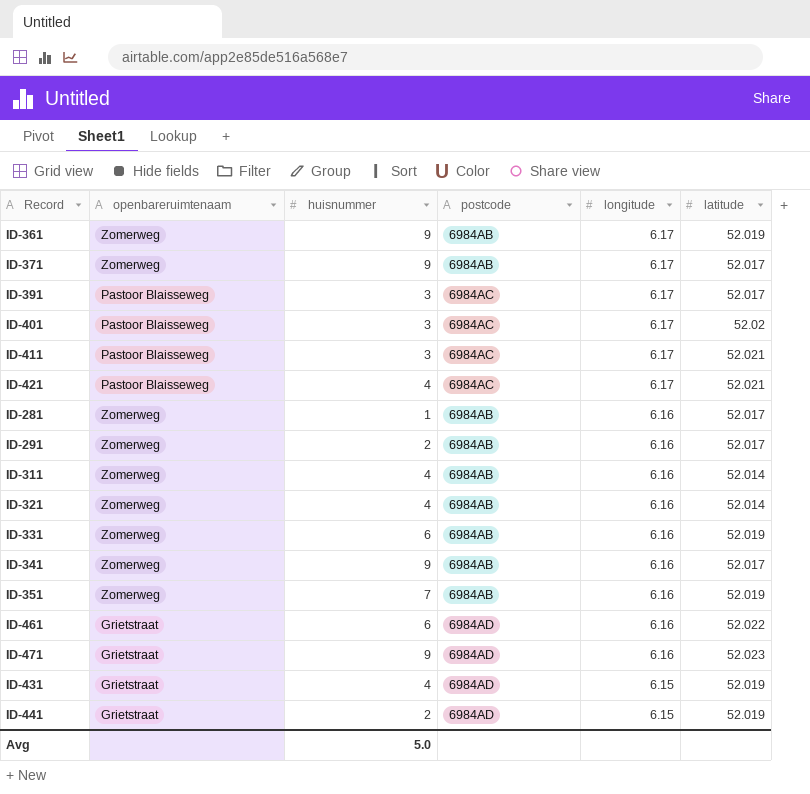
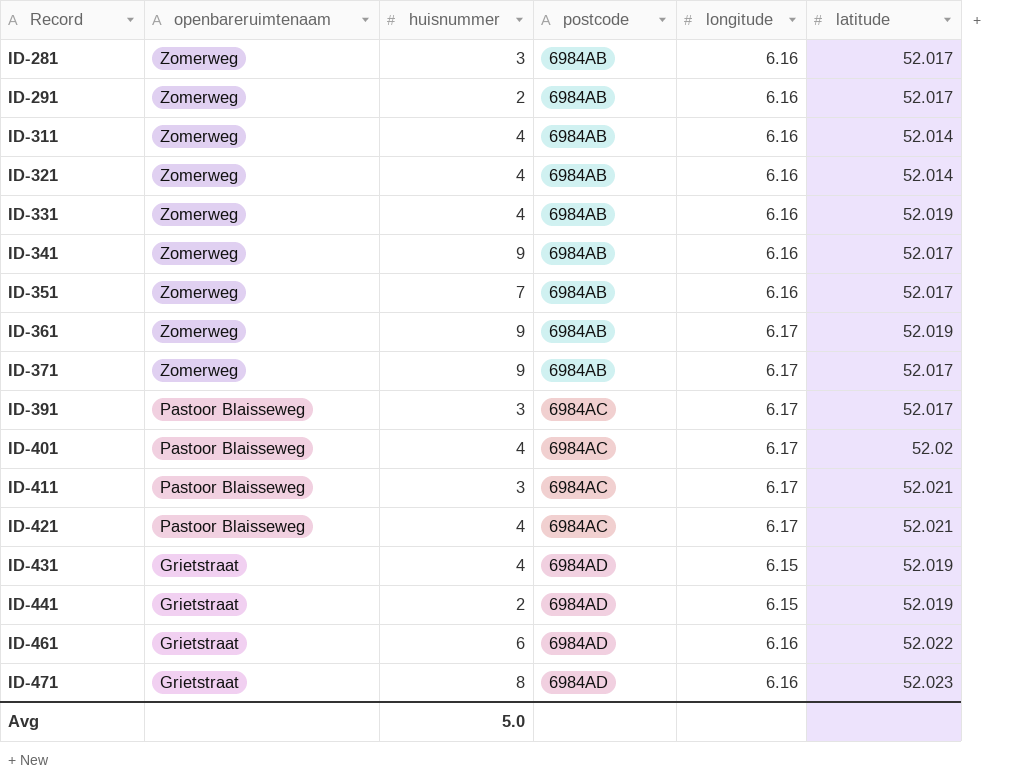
row order: longitude descending -> Record ascending
ID-281 | huisnummer: 1 -> 3
ID-331 | huisnummer: 6 -> 4
ID-351 | latitude: 52.019 -> 52.017
ID-401 | huisnummer: 3 -> 4
ID-471 | huisnummer: 9 -> 8

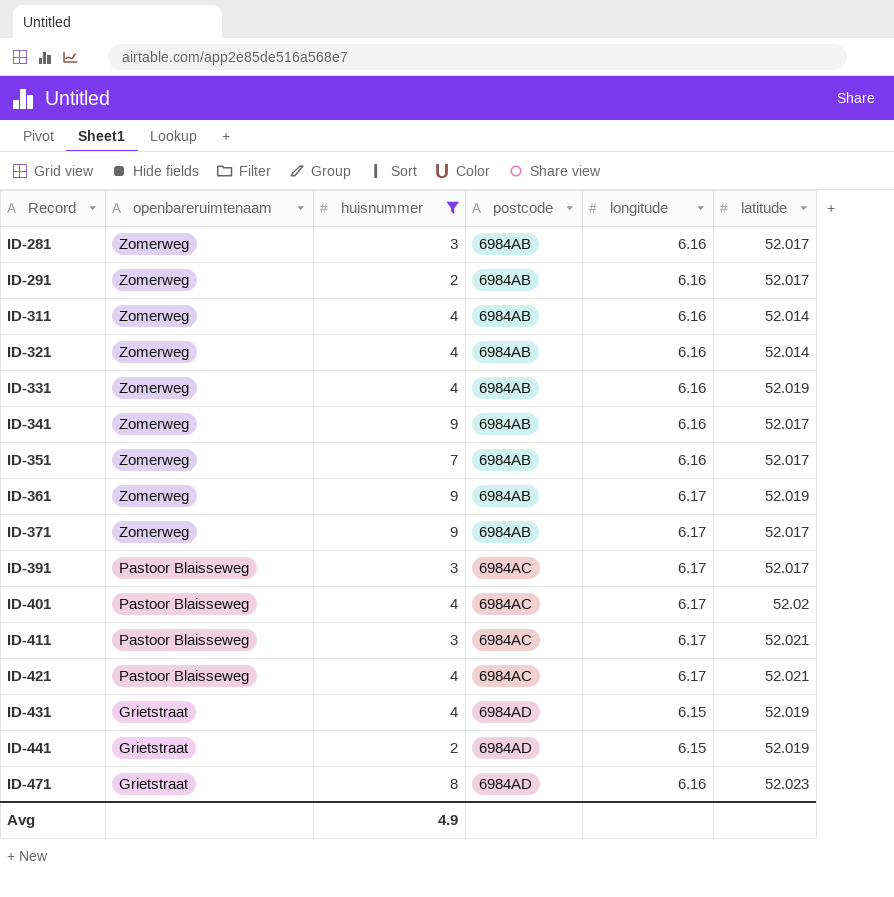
filter: none -> huisnummer != 6
Avg | huisnummer: 5.0 -> 4.9

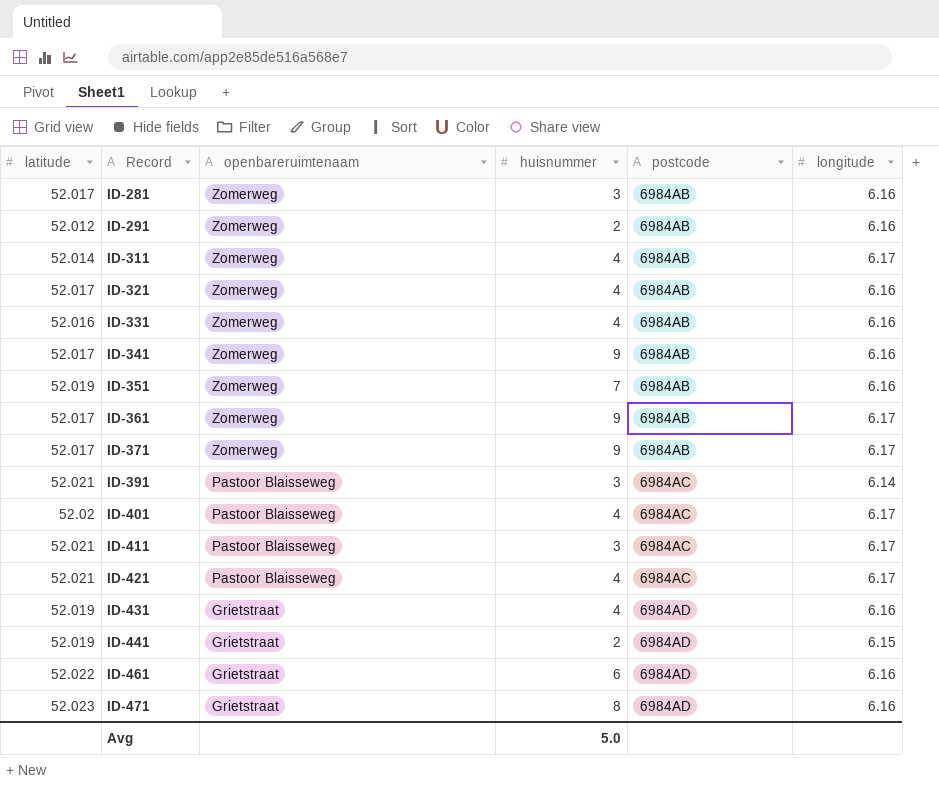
filter: huisnummer != 6 -> none
column latitude | position: 6 -> 1
ID-291 | latitude: 52.017 -> 52.012
ID-311 | longitude: 6.16 -> 6.17
ID-321 | latitude: 52.014 -> 52.017
ID-331 | latitude: 52.019 -> 52.016
ID-351 | latitude: 52.017 -> 52.019
ID-361 | latitude: 52.019 -> 52.017
ID-391 | latitude: 52.017 -> 52.021
ID-391 | longitude: 6.17 -> 6.14
ID-431 | longitude: 6.15 -> 6.16
Avg | huisnummer: 4.9 -> 5.0

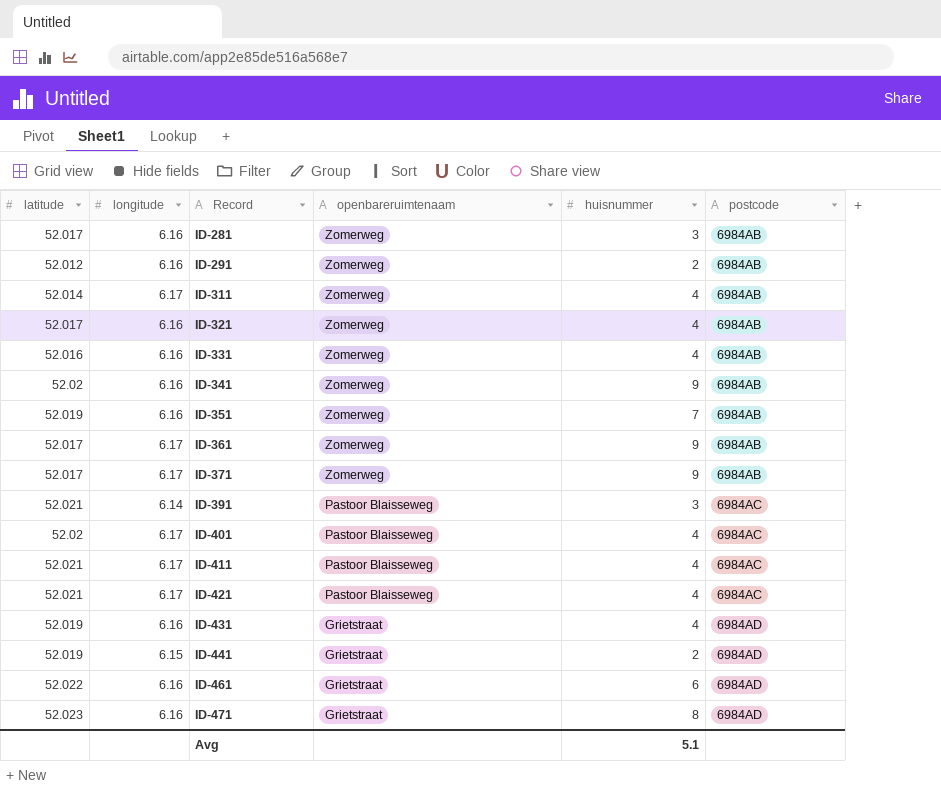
column longitude | position: 6 -> 2
ID-341 | latitude: 52.017 -> 52.02
ID-411 | huisnummer: 3 -> 4
Avg | huisnummer: 5.0 -> 5.1

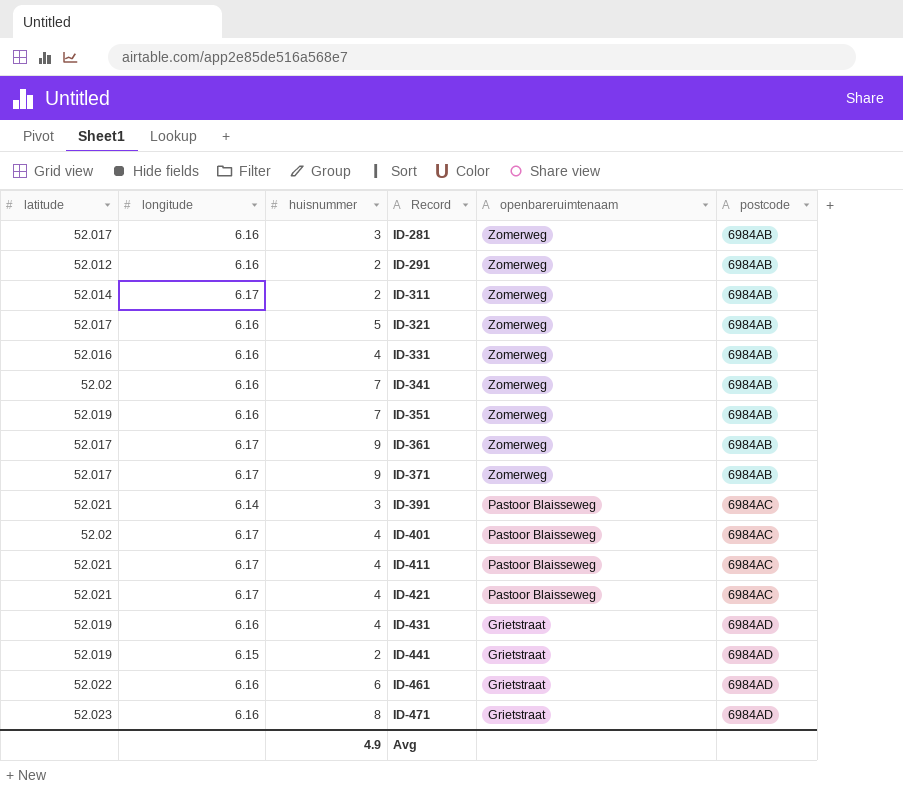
column huisnummer | position: 5 -> 3
ID-311 | huisnummer: 4 -> 2
ID-321 | huisnummer: 4 -> 5
ID-341 | huisnummer: 9 -> 7
Avg | huisnummer: 5.1 -> 4.9

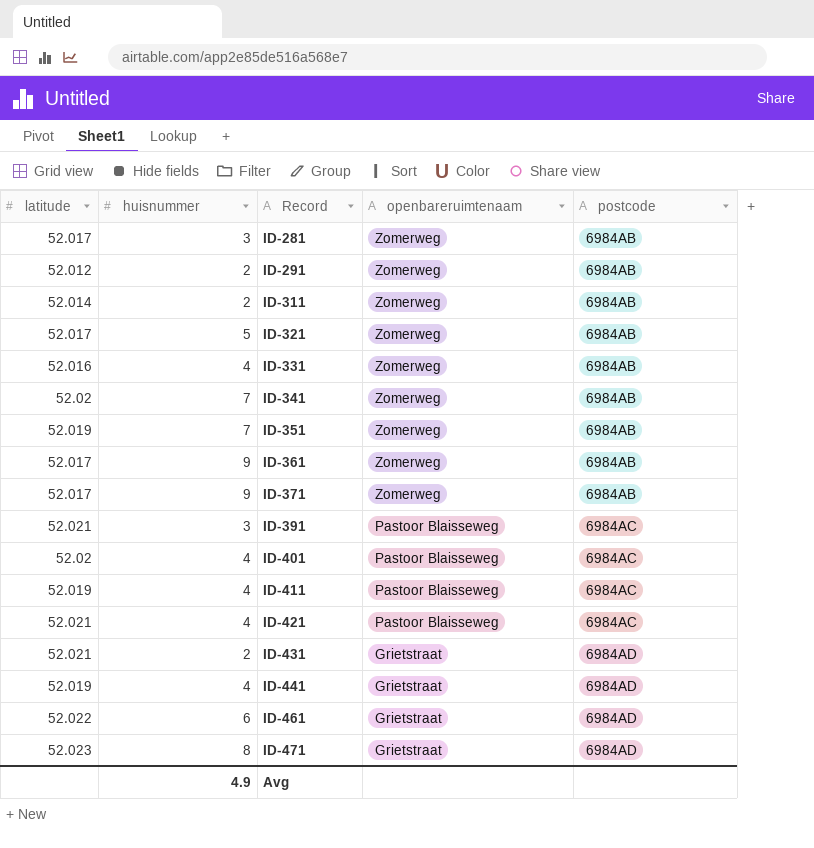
column longitude | position: 2 -> none
ID-411 | latitude: 52.021 -> 52.019
ID-431 | latitude: 52.019 -> 52.021
ID-431 | huisnummer: 4 -> 2
ID-441 | huisnummer: 2 -> 4

